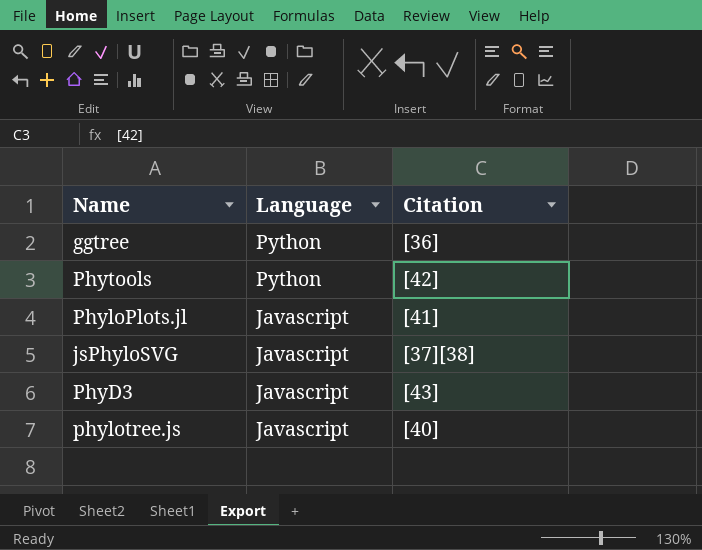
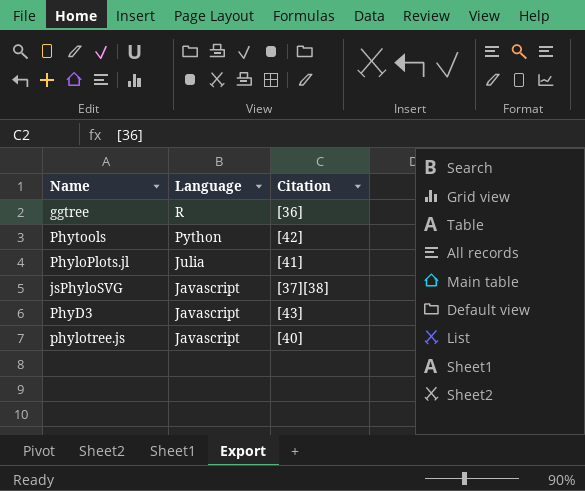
ggtree | Language: Python -> R
PhyloPlots.jl | Language: Javascript -> Julia

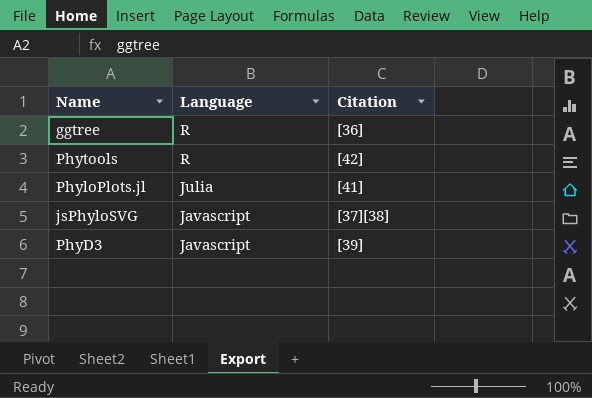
row phylotree.js: Javascript | [40] -> none
Phytools | Language: Python -> R
PhyD3 | Citation: [43] -> [39]

